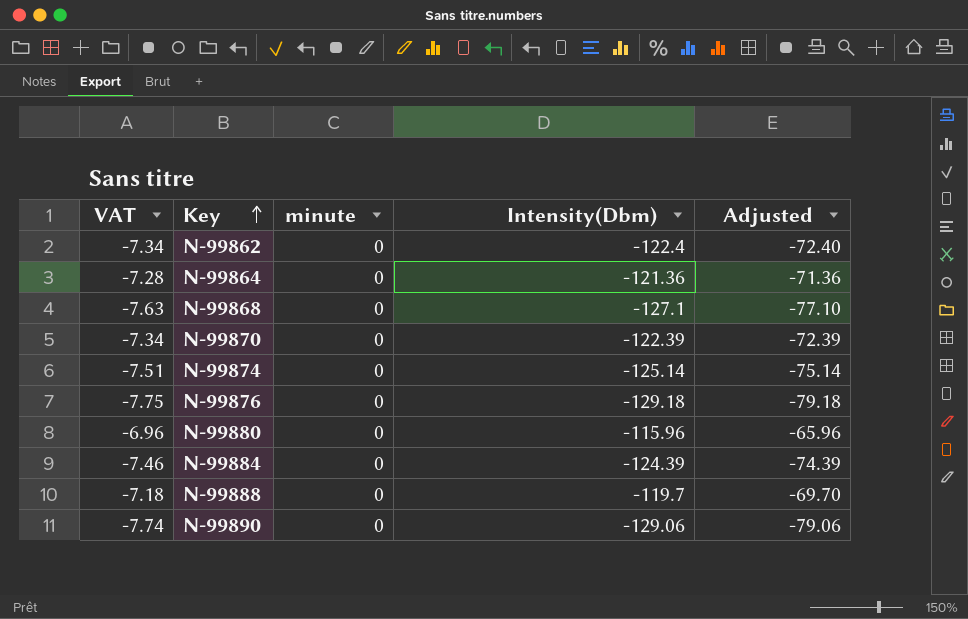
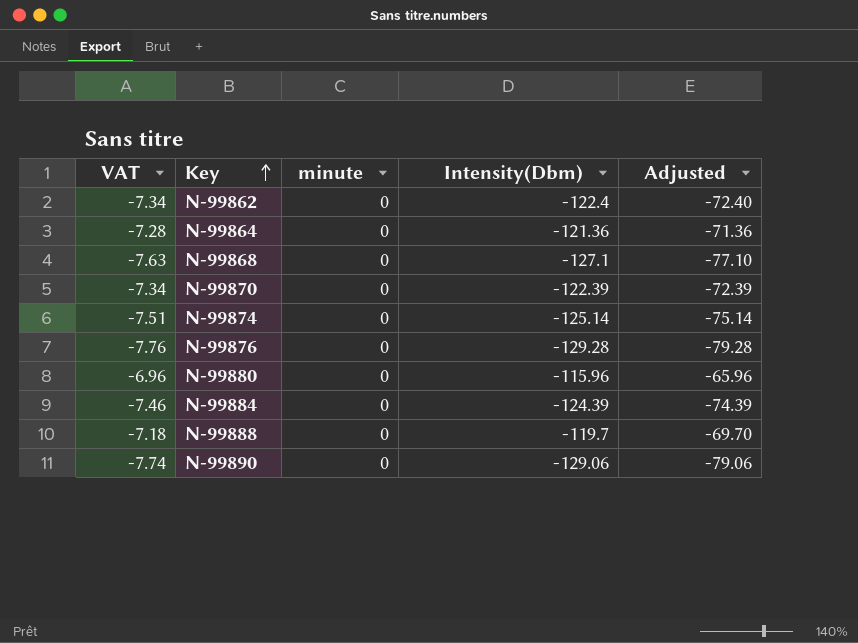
N-99876 | VAT: -7.75 -> -7.76
N-99876 | Intensity(Dbm): -129.18 -> -129.28
N-99876 | Adjusted: -79.18 -> -79.28

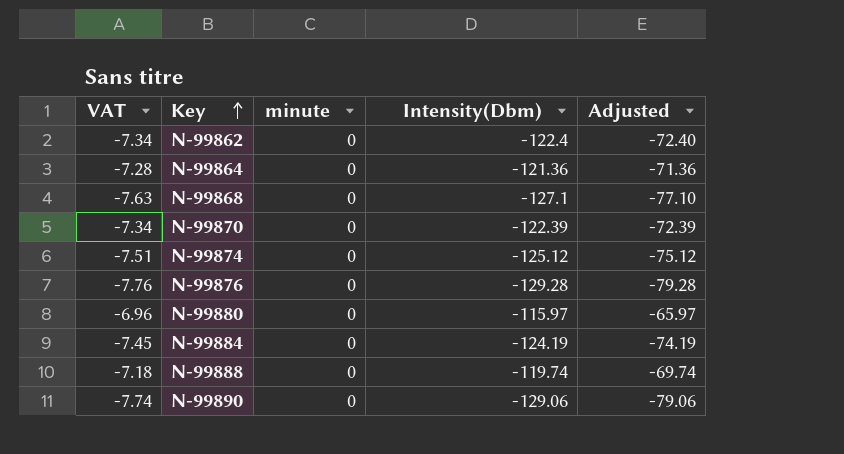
N-99874 | Intensity(Dbm): -125.14 -> -125.12
N-99874 | Adjusted: -75.14 -> -75.12
N-99880 | Intensity(Dbm): -115.96 -> -115.97
N-99880 | Adjusted: -65.96 -> -65.97
N-99884 | VAT: -7.46 -> -7.45
N-99884 | Intensity(Dbm): -124.39 -> -124.19
N-99884 | Adjusted: -74.39 -> -74.19
N-99888 | Intensity(Dbm): -119.7 -> -119.74
N-99888 | Adjusted: -69.70 -> -69.74

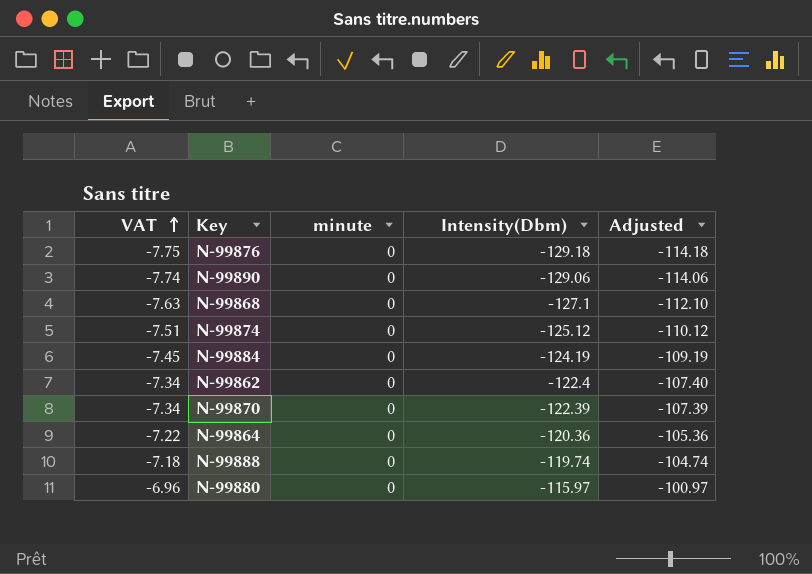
row order: Key ascending -> VAT ascending
column Adjusted | formula: [Intensity(Dbm)] + 50 -> [Intensity(Dbm)] + 15
N-99876 | VAT: -7.76 -> -7.75
N-99876 | Intensity(Dbm): -129.28 -> -129.18
N-99864 | VAT: -7.28 -> -7.22
N-99864 | Intensity(Dbm): -121.36 -> -120.36

